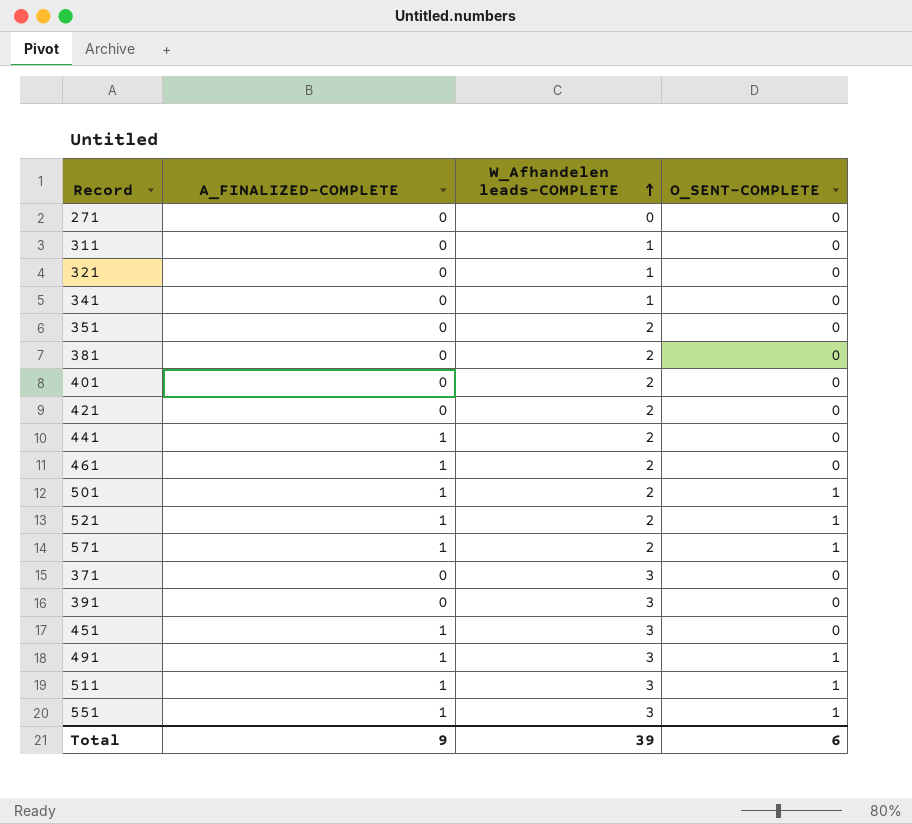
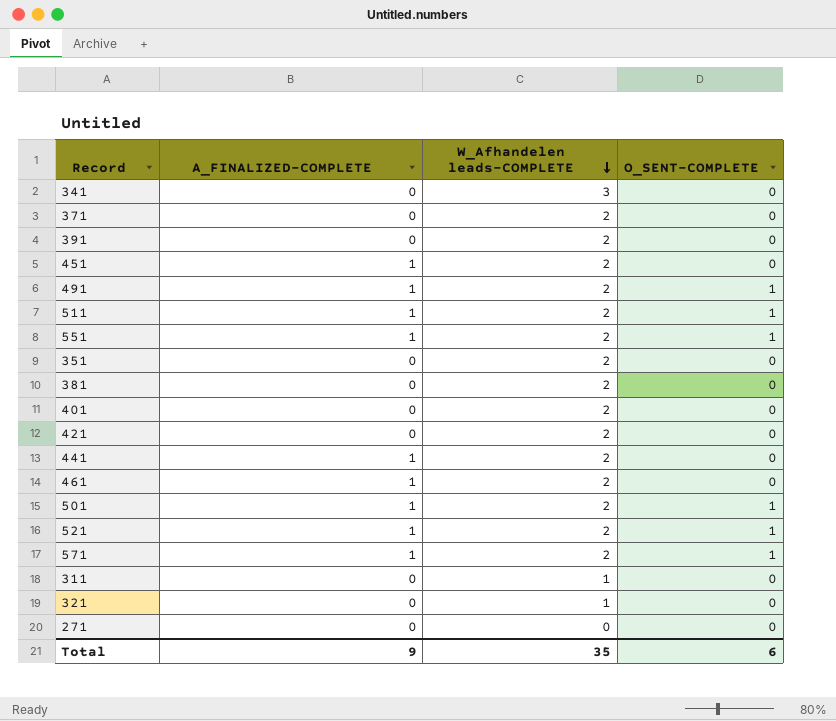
row order: W_Afhandelen leads-COMPLETE ascending -> W_Afhandelen leads-COMPLETE descending
341 | W_Afhandelen leads-COMPLETE: 1 -> 3
371 | W_Afhandelen leads-COMPLETE: 3 -> 2
391 | W_Afhandelen leads-COMPLETE: 3 -> 2
451 | W_Afhandelen leads-COMPLETE: 3 -> 2
491 | W_Afhandelen leads-COMPLETE: 3 -> 2
511 | W_Afhandelen leads-COMPLETE: 3 -> 2
551 | W_Afhandelen leads-COMPLETE: 3 -> 2
Total | W_Afhandelen leads-COMPLETE: 39 -> 35

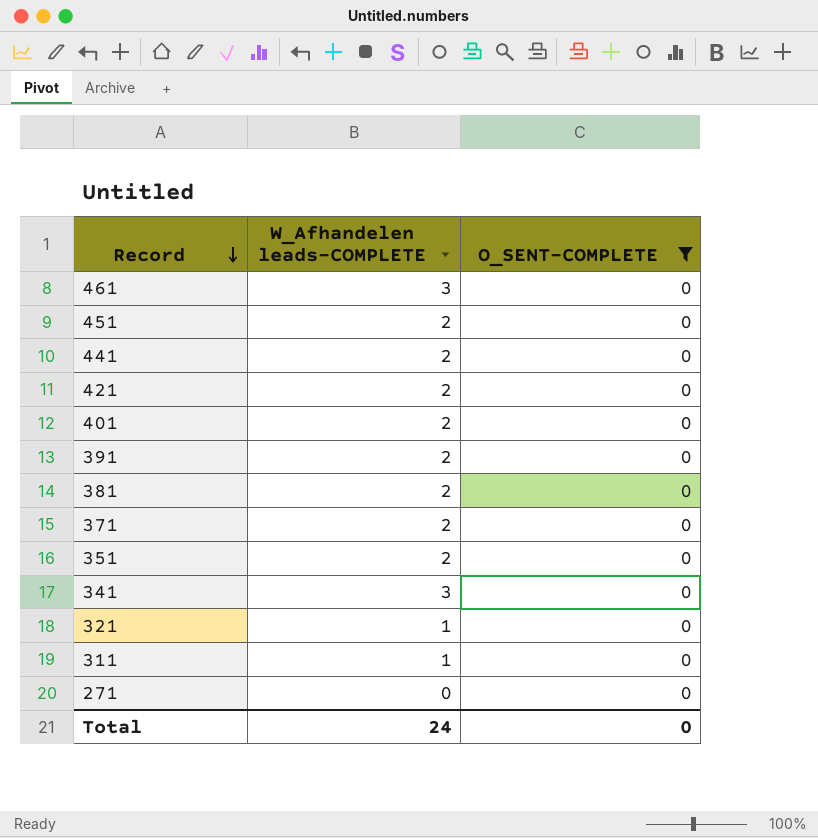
filter: none -> O_SENT-COMPLETE = 0
row order: W_Afhandelen leads-COMPLETE descending -> Record descending
column A_FINALIZED-COMPLETE | position: 2 -> none
461 | W_Afhandelen leads-COMPLETE: 2 -> 3
Total | W_Afhandelen leads-COMPLETE: 35 -> 24
Total | O_SENT-COMPLETE: 6 -> 0

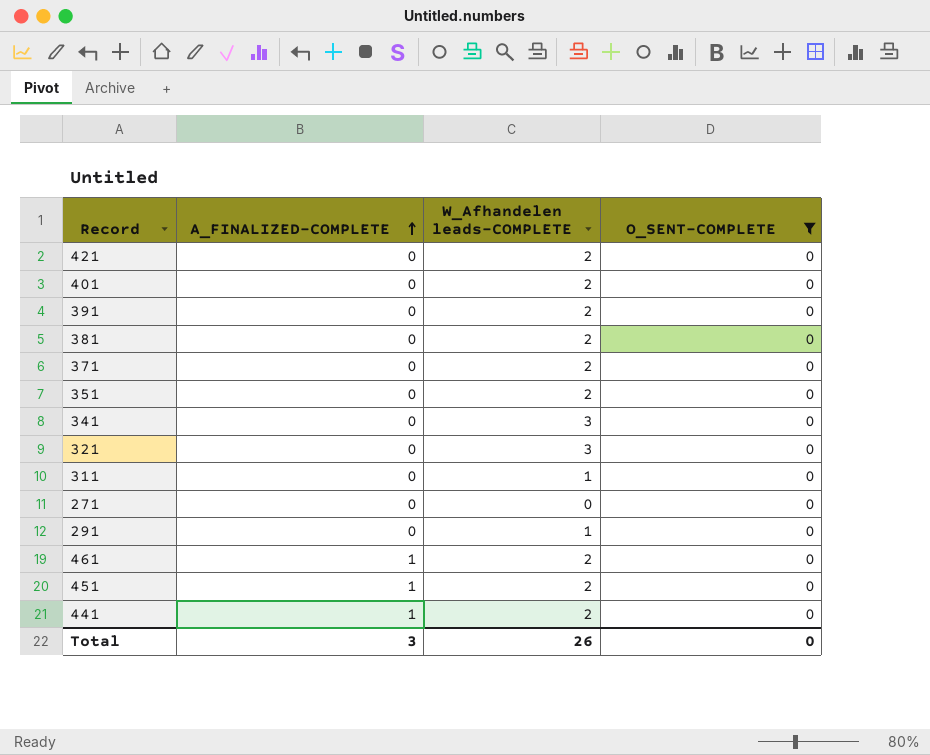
row order: Record descending -> A_FINALIZED-COMPLETE ascending
column A_FINALIZED-COMPLETE | position: none -> 2
321 | W_Afhandelen leads-COMPLETE: 1 -> 3
row 291: none -> 0 | 1 | 0
461 | W_Afhandelen leads-COMPLETE: 3 -> 2
Total | W_Afhandelen leads-COMPLETE: 24 -> 26

